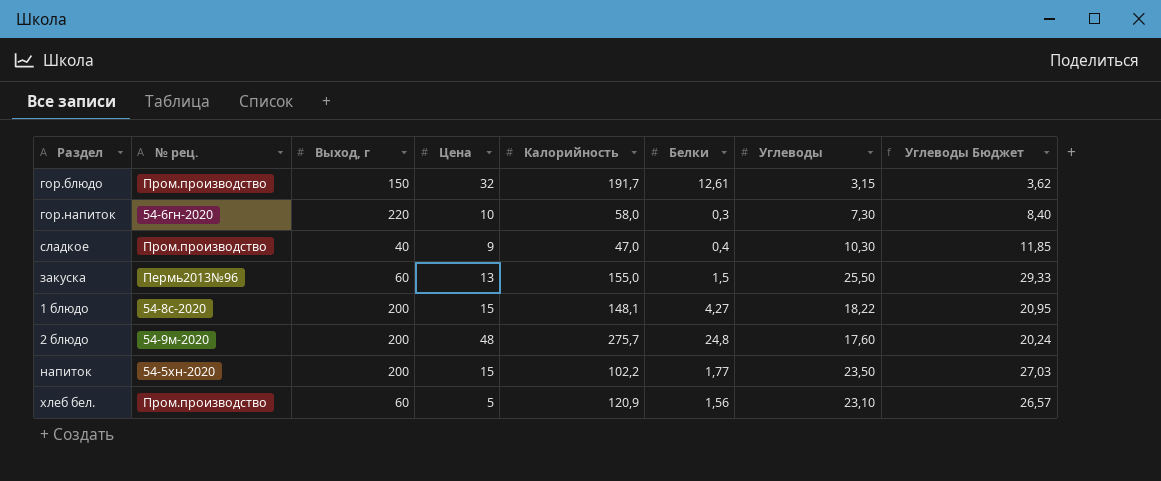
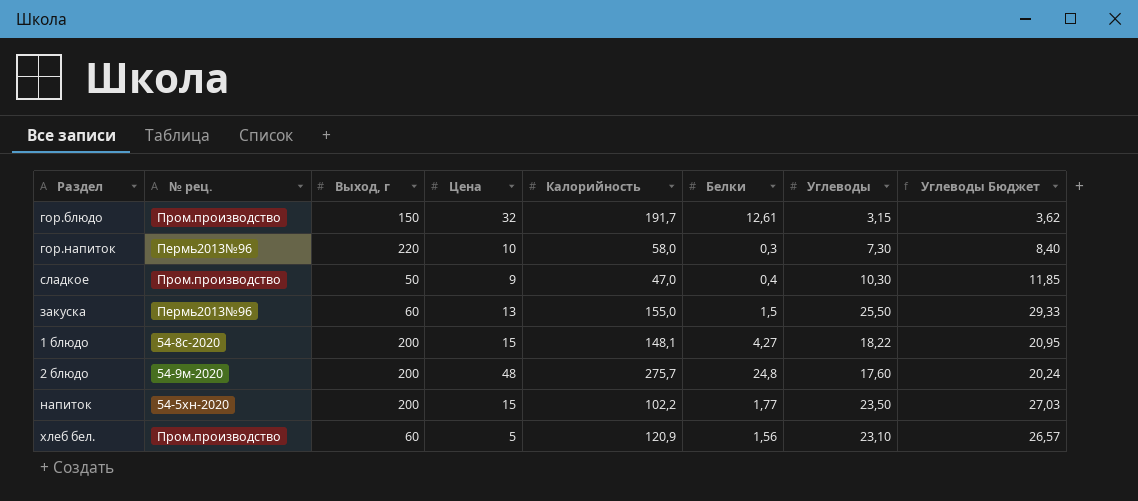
гор.напиток | № рец.: 54-6гн-2020 -> Пермь2013№96
сладкое | Выход, г: 40 -> 50

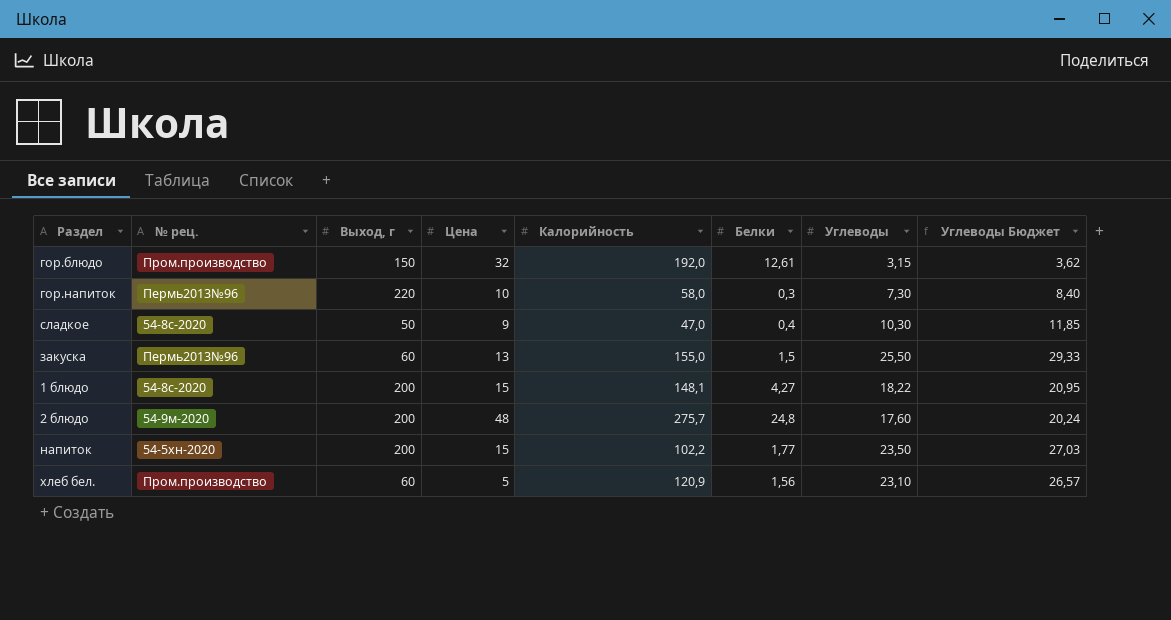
гор.блюдо | Калорийность: 191,7 -> 192,0
сладкое | № рец.: Пром.производство -> 54-8с-2020

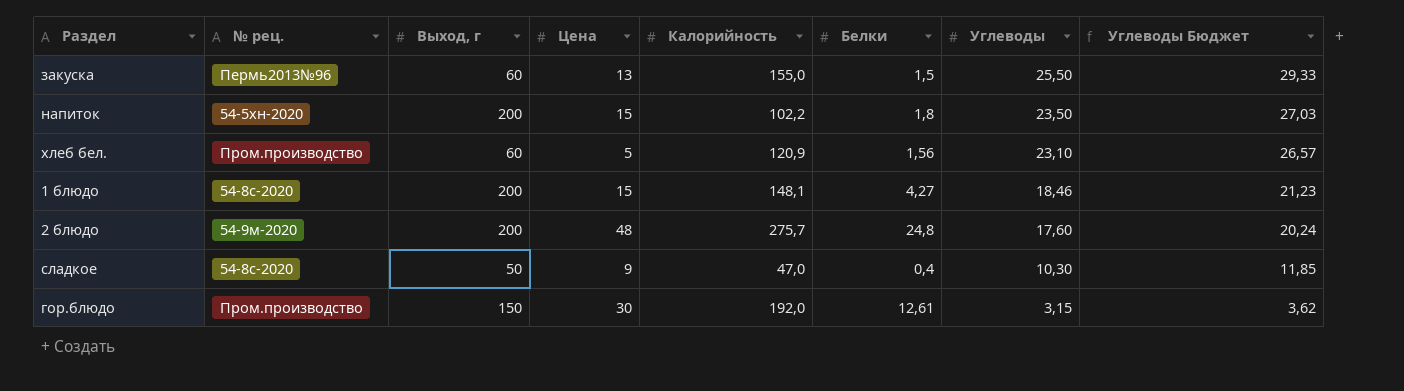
row order: none -> Углеводы descending
row гор.напиток: Пермь2013№96 | 220 | 10 | 58,0 | 0,3 | 7,30 | 8,40 -> none
напиток | Белки: 1,77 -> 1,8
1 блюдо | Углеводы: 18,22 -> 18,46
1 блюдо | Углеводы Бюджет: 20,95 -> 21,23
гор.блюдо | Цена: 32 -> 30

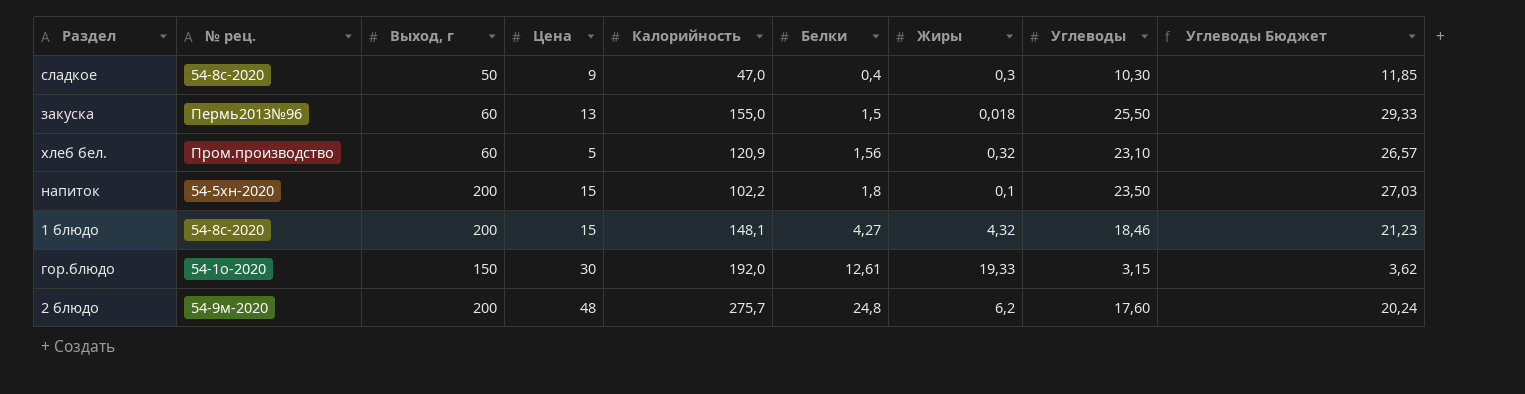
row order: Углеводы descending -> Белки ascending
column Жиры | position: none -> 7
гор.блюдо | № рец.: Пром.производство -> 54-1о-2020

